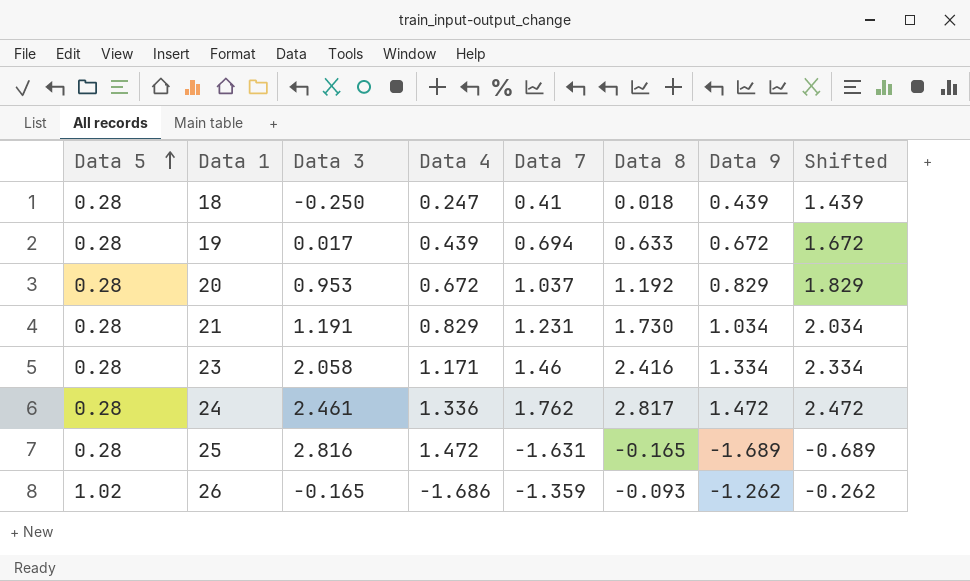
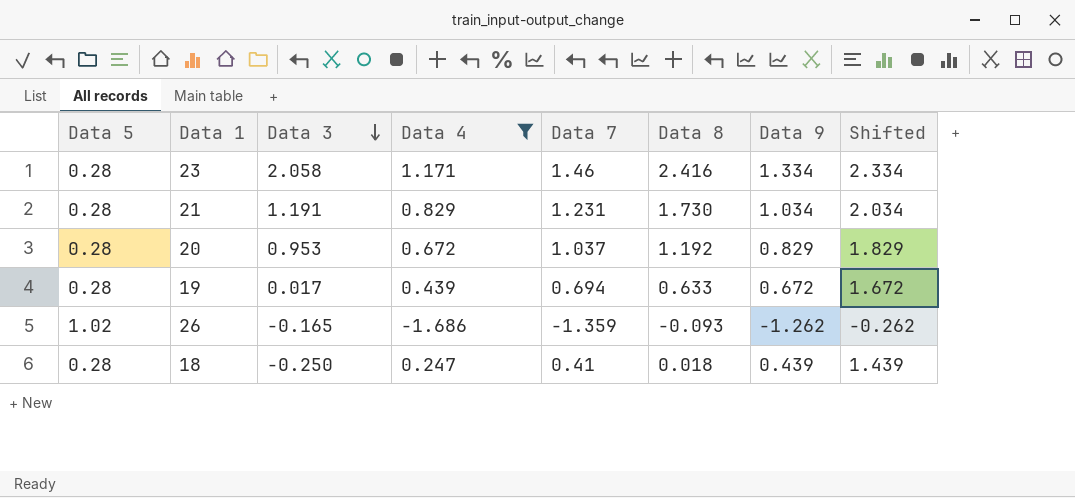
filter: none -> Data 4 <= 1.171
row order: Data 5 ascending -> Data 3 descending

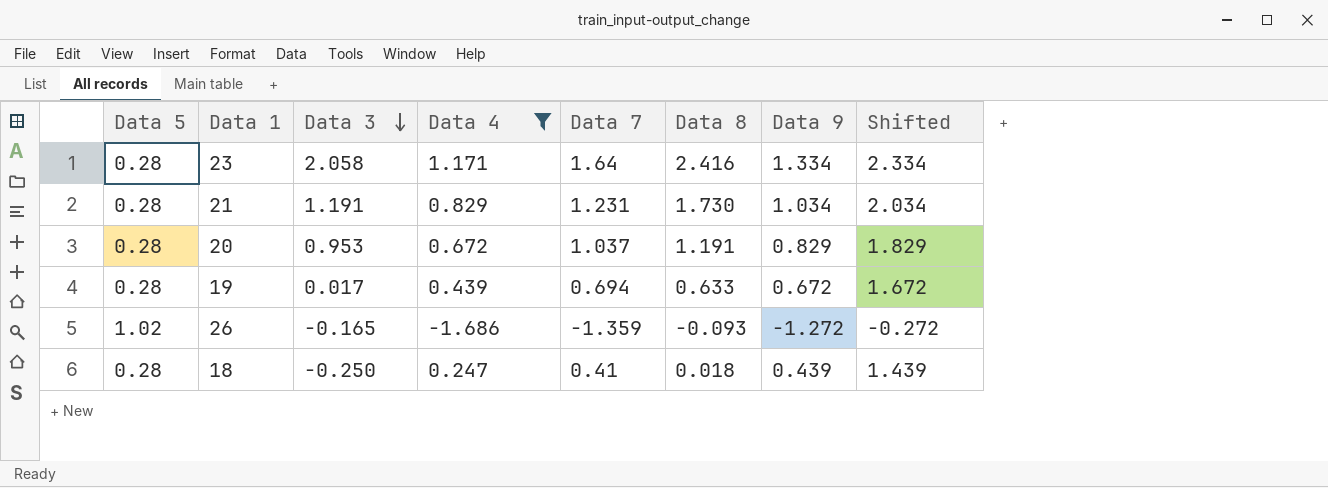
23 | Data 7: 1.46 -> 1.64
20 | Data 8: 1.192 -> 1.191
26 | Data 9: -1.262 -> -1.272
26 | Shifted: -0.262 -> -0.272

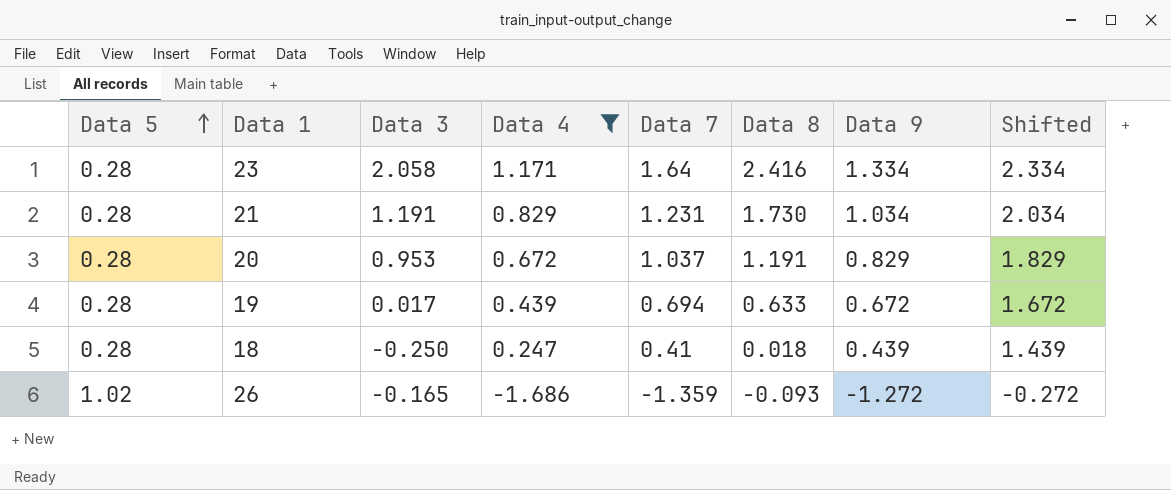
row order: Data 3 descending -> Data 5 ascending

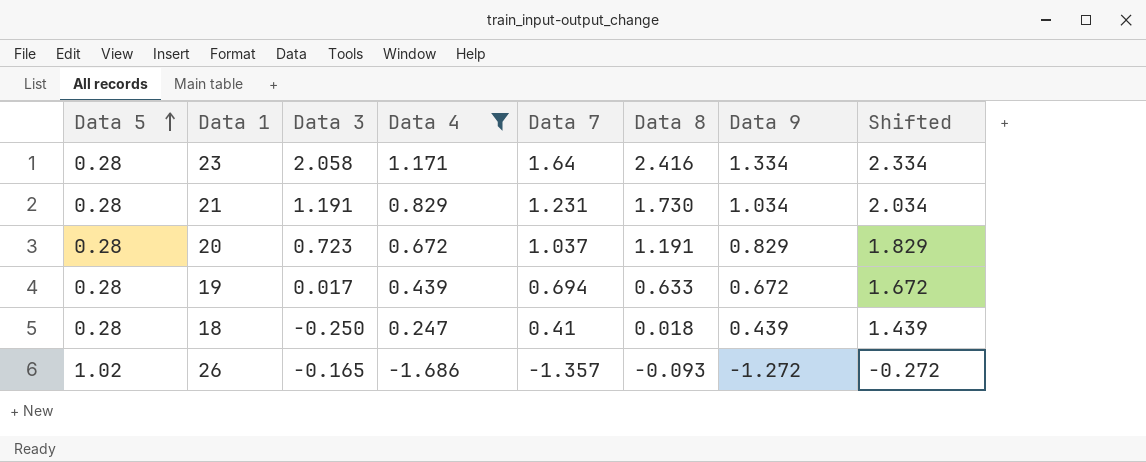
20 | Data 3: 0.953 -> 0.723
26 | Data 7: -1.359 -> -1.357

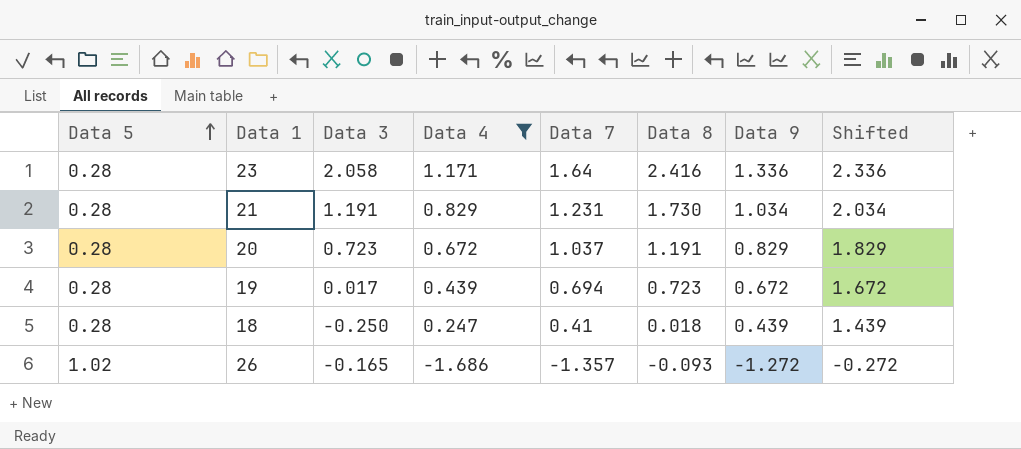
23 | Data 9: 1.334 -> 1.336
23 | Shifted: 2.334 -> 2.336
19 | Data 8: 0.633 -> 0.723

